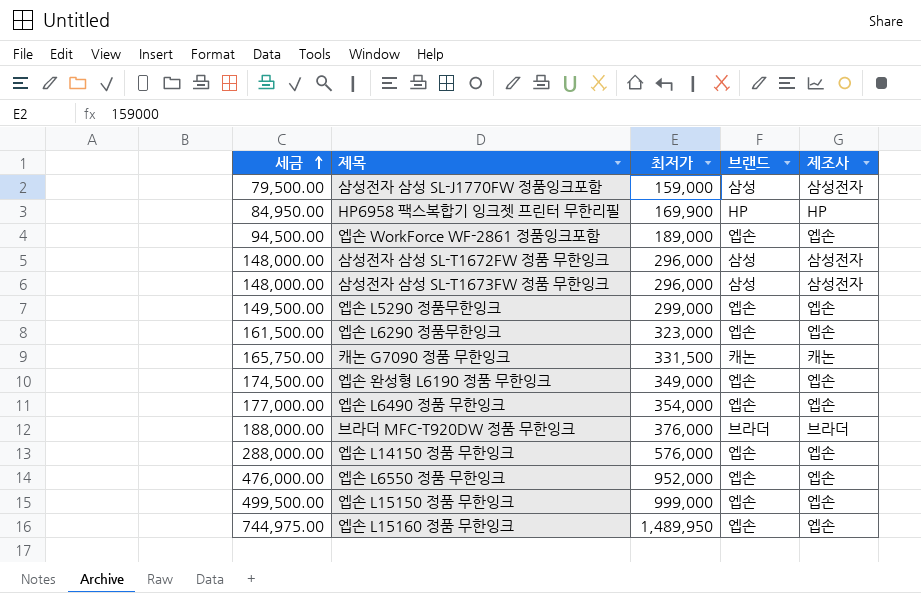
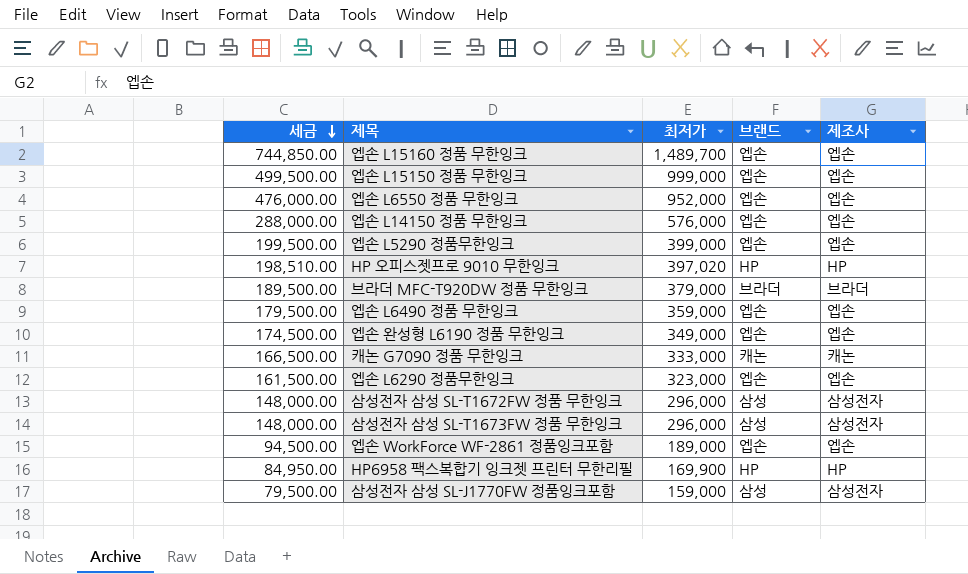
row order: 세금 ascending -> 세금 descending
엡손 L15160 정품 무한잉크 | 세금: 744,975.00 -> 744,850.00
엡손 L15160 정품 무한잉크 | 최저가: 1,489,950 -> 1,489,700
엡손 L5290 정품무한잉크 | 세금: 149,500.00 -> 199,500.00
엡손 L5290 정품무한잉크 | 최저가: 299,000 -> 399,000
row HP 오피스젯프로 9010 무한잉크: none -> 198,510.00 | 397,020 | HP | HP
브라더 MFC-T920DW 정품 무한잉크 | 세금: 188,000.00 -> 189,500.00
브라더 MFC-T920DW 정품 무한잉크 | 최저가: 376,000 -> 379,000
엡손 L6490 정품 무한잉크 | 세금: 177,000.00 -> 179,500.00
엡손 L6490 정품 무한잉크 | 최저가: 354,000 -> 359,000
캐논 G7090 정품 무한잉크 | 세금: 165,750.00 -> 166,500.00
캐논 G7090 정품 무한잉크 | 최저가: 331,500 -> 333,000

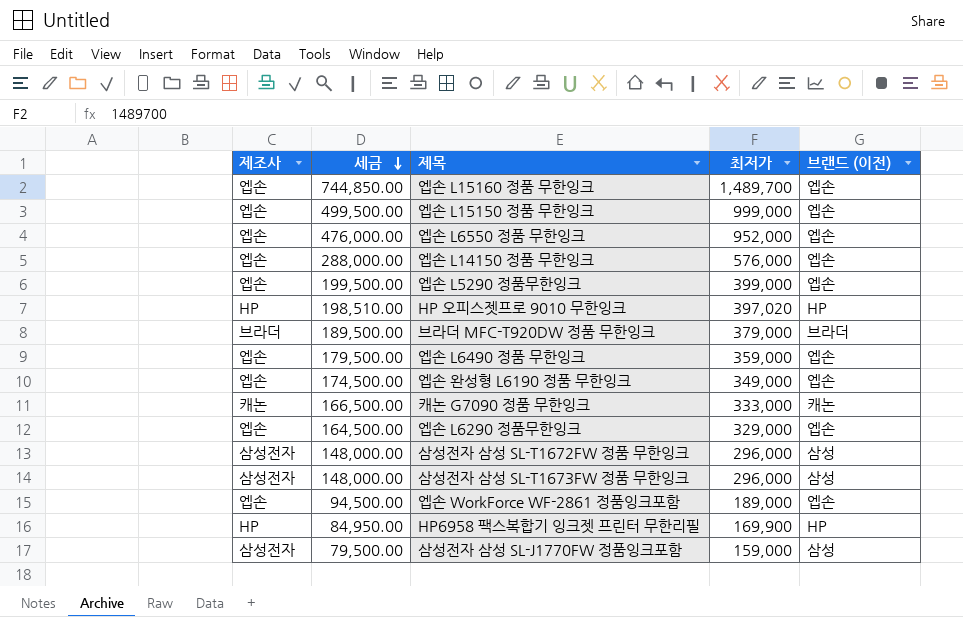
column 제조사 | position: 5 -> 1
column name: 브랜드 -> 브랜드 (이전)
엡손 L6290 정품무한잉크 | 세금: 161,500.00 -> 164,500.00
엡손 L6290 정품무한잉크 | 최저가: 323,000 -> 329,000

